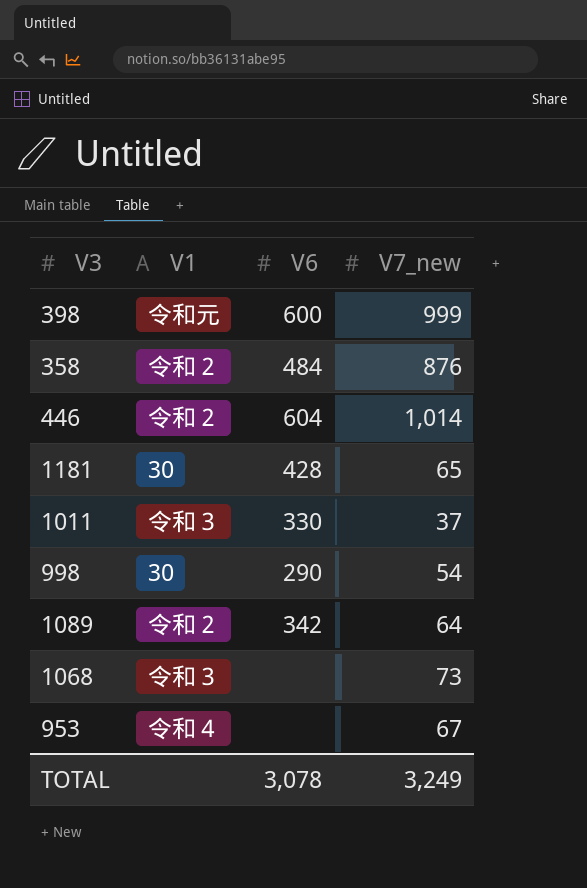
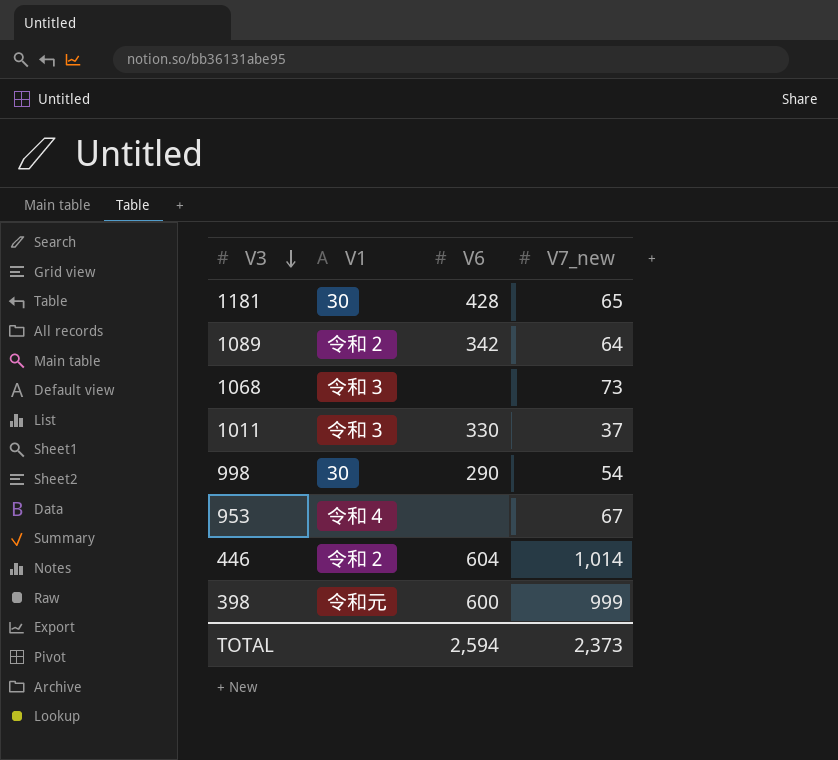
row order: none -> V3 descending
row 358: 令和２ | 484 | 876 -> none
TOTAL | V6: 3,078 -> 2,594
TOTAL | V7_new: 3,249 -> 2,373

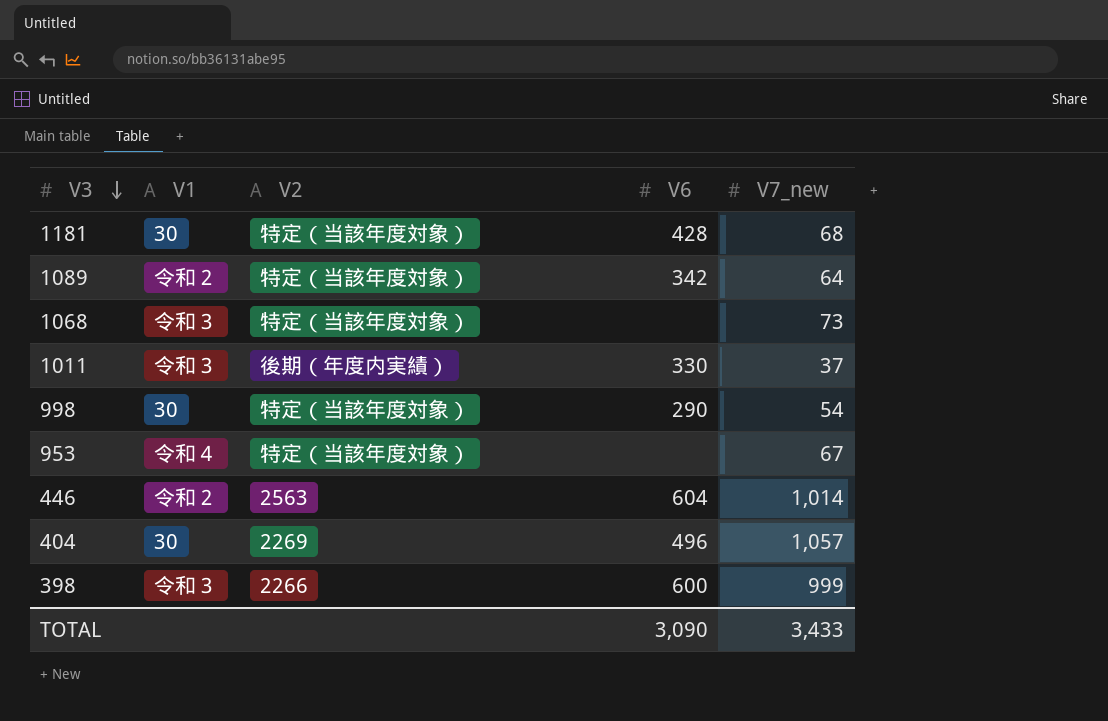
column V2 | position: none -> 3
1181 | V7_new: 65 -> 68
row 404: none -> 30 | 2269 | 496 | 1,057
398 | V1: 令和元 -> 令和３
TOTAL | V6: 2,594 -> 3,090
TOTAL | V7_new: 2,373 -> 3,433

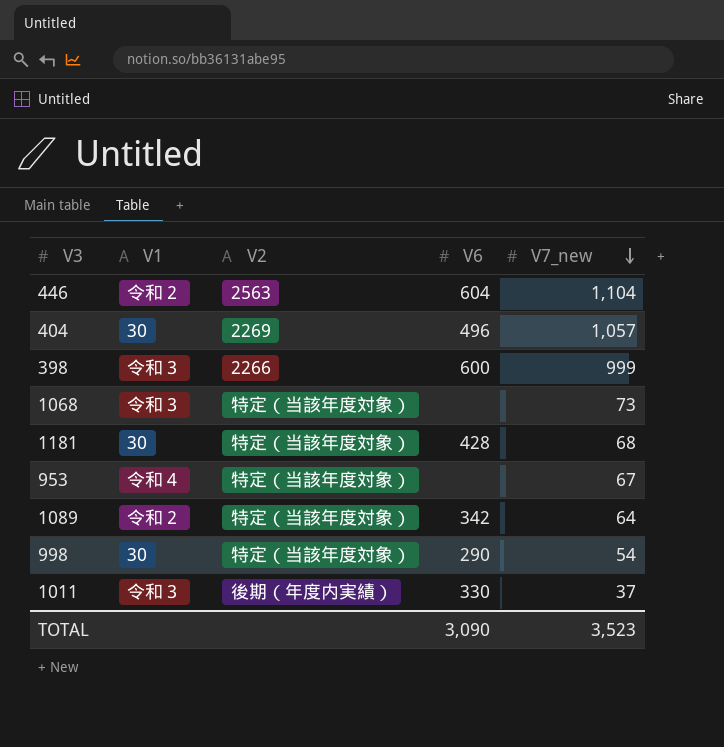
row order: V3 descending -> V7_new descending
446 | V7_new: 1,014 -> 1,104
TOTAL | V7_new: 3,433 -> 3,523

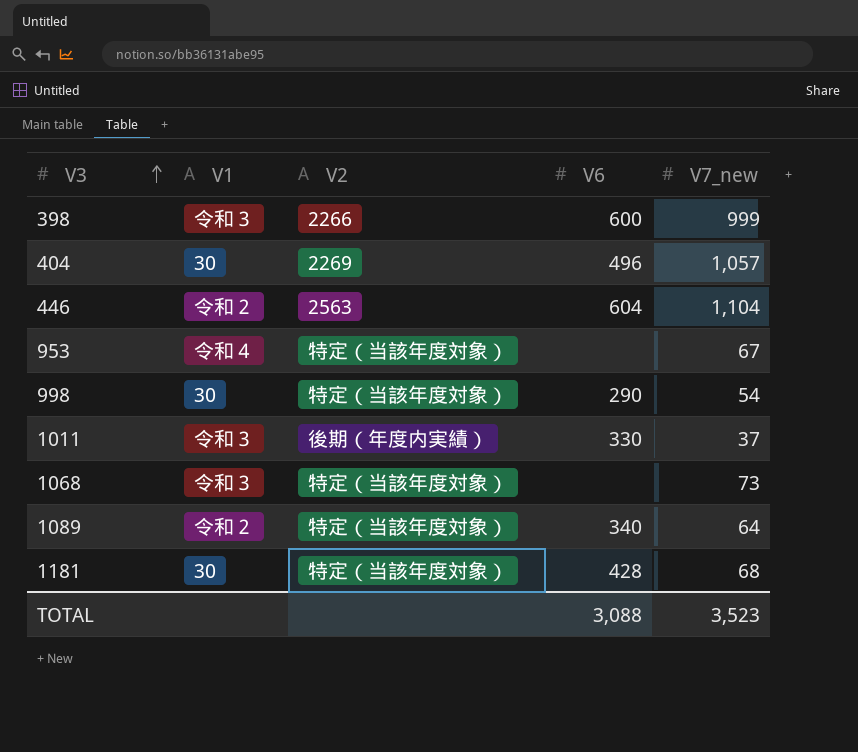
row order: V7_new descending -> V3 ascending
1089 | V6: 342 -> 340
TOTAL | V6: 3,090 -> 3,088

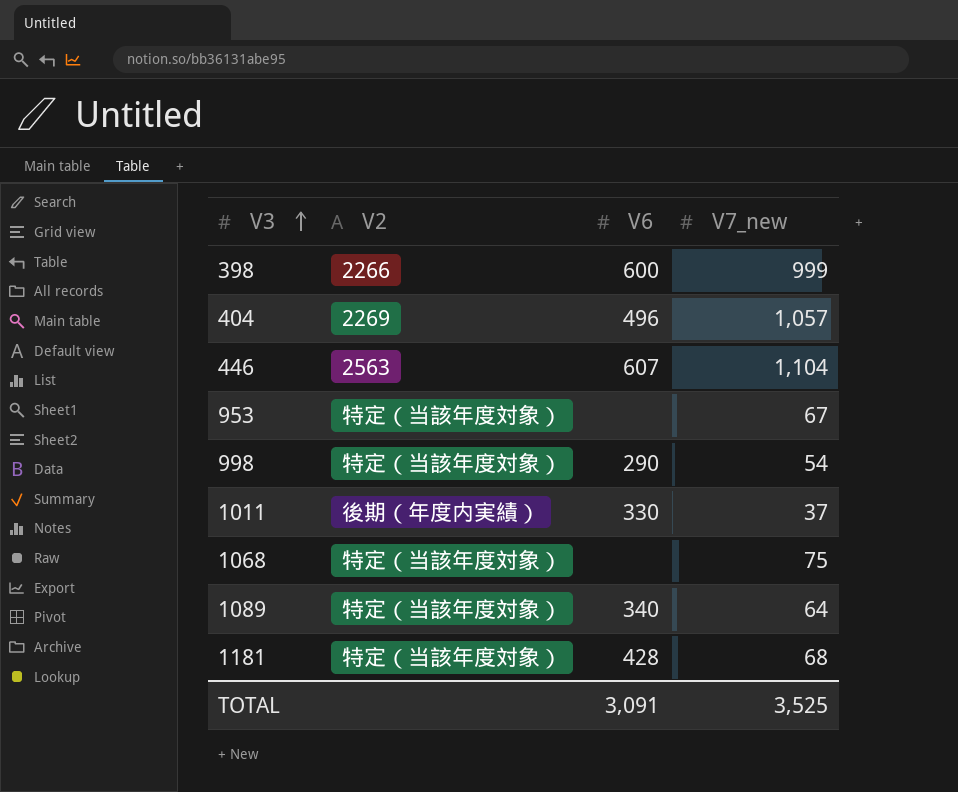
column V1 | position: 2 -> none
446 | V6: 604 -> 607
1068 | V7_new: 73 -> 75
TOTAL | V6: 3,088 -> 3,091
TOTAL | V7_new: 3,523 -> 3,525

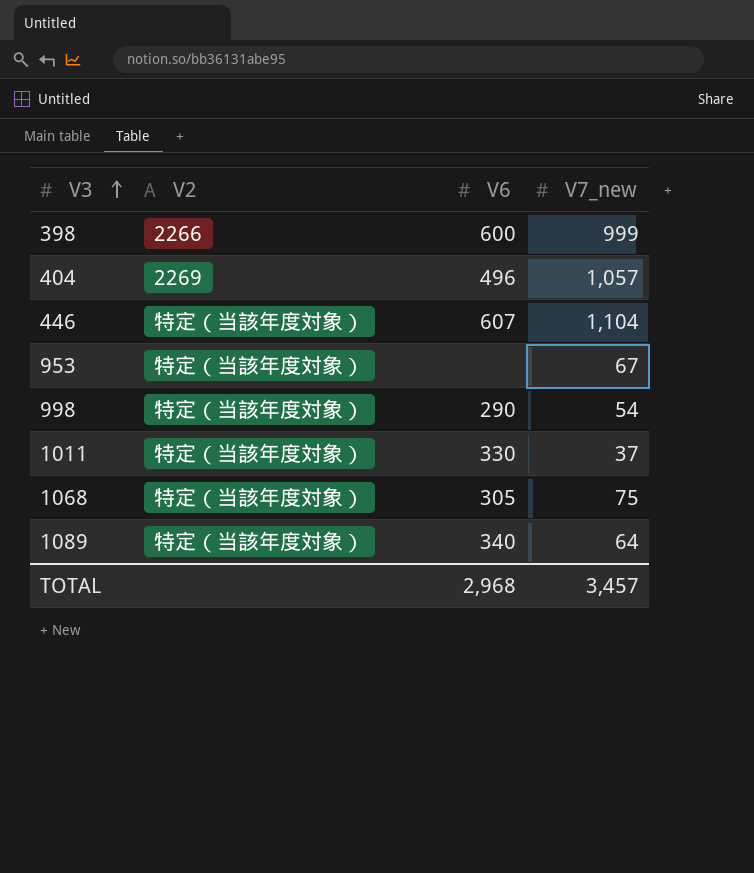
row 1181: 特定（当該年度対象） | 428 | 68 -> none
446 | V2: 2563 -> 特定（当該年度対象）
1011 | V2: 後期（年度内実績） -> 特定（当該年度対象）
1068 | V6: none -> 305
TOTAL | V6: 3,091 -> 2,968
TOTAL | V7_new: 3,525 -> 3,457

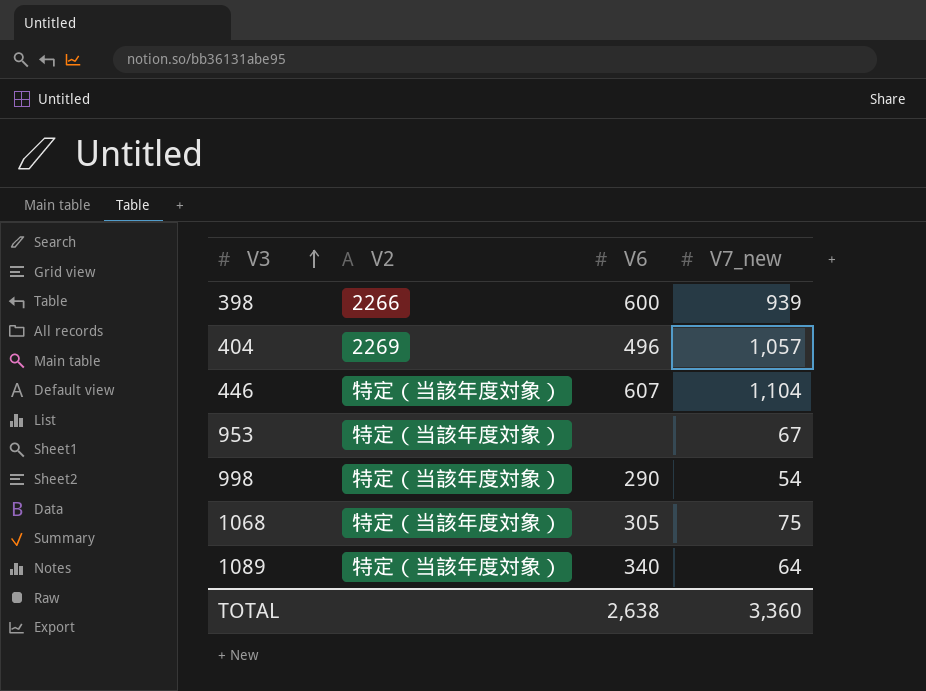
row 1011: 特定（当該年度対象） | 330 | 37 -> none
398 | V7_new: 999 -> 939
TOTAL | V6: 2,968 -> 2,638
TOTAL | V7_new: 3,457 -> 3,360

